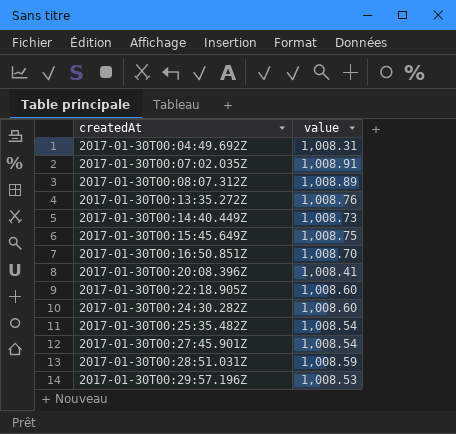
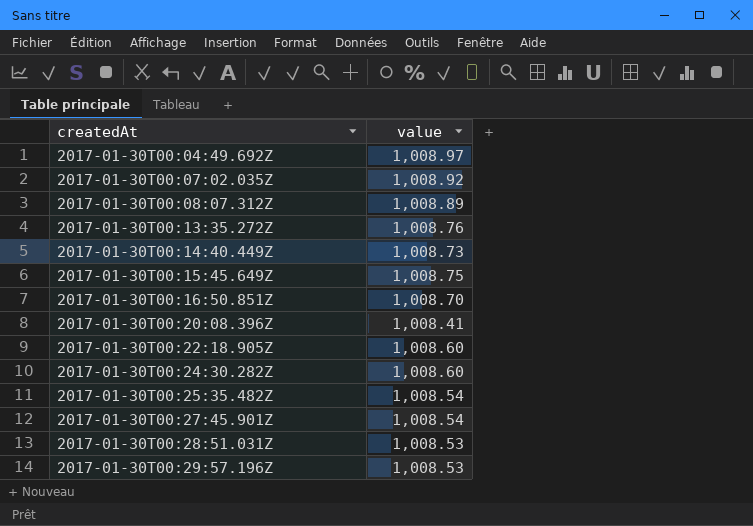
2017-01-30T00:04:49.692Z | value: 1,008.31 -> 1,008.97
2017-01-30T00:07:02.035Z | value: 1,008.91 -> 1,008.92
2017-01-30T00:28:51.031Z | value: 1,008.59 -> 1,008.53

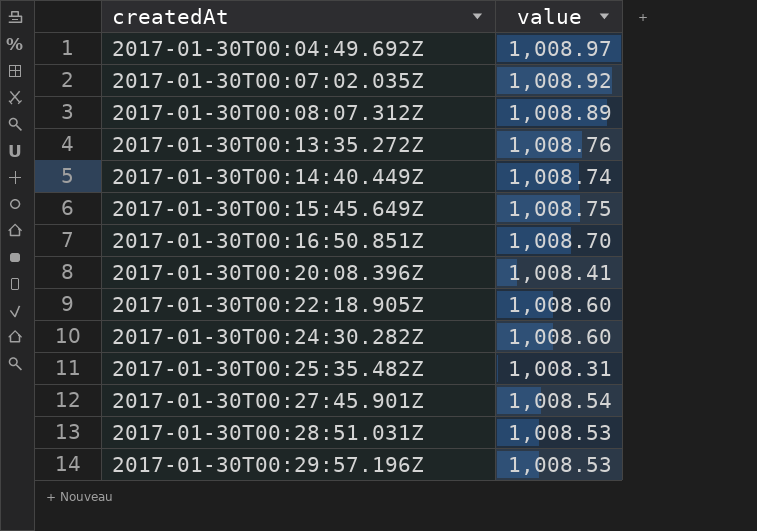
2017-01-30T00:14:40.449Z | value: 1,008.73 -> 1,008.74
2017-01-30T00:25:35.482Z | value: 1,008.54 -> 1,008.31

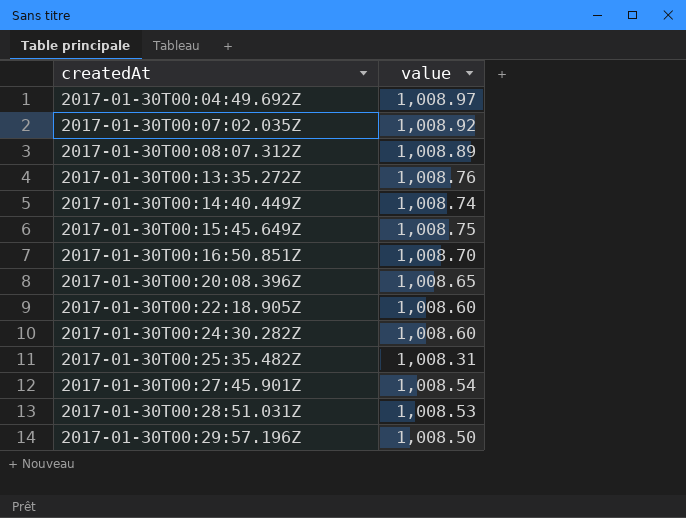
2017-01-30T00:20:08.396Z | value: 1,008.41 -> 1,008.65
2017-01-30T00:29:57.196Z | value: 1,008.53 -> 1,008.50

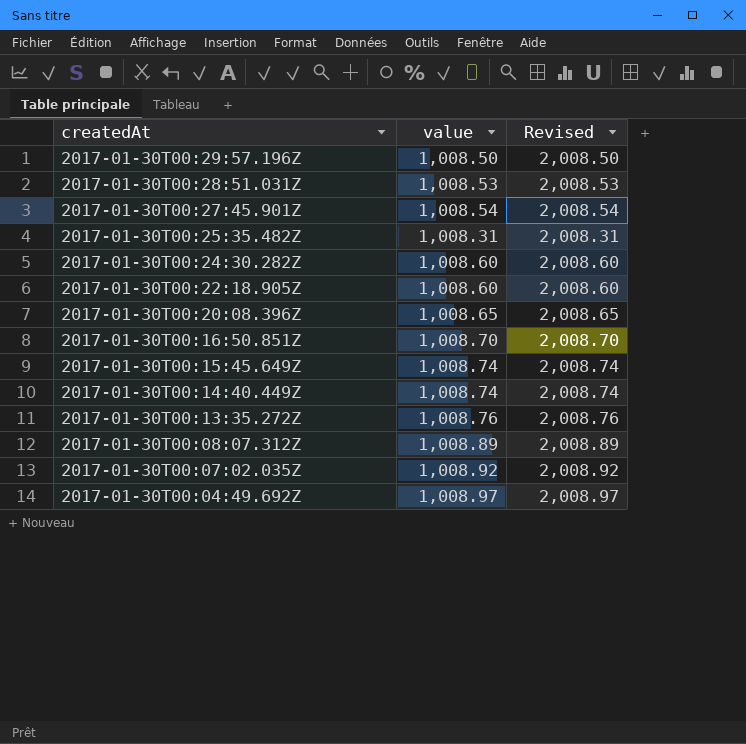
row order: createdAt ascending -> createdAt descending
column Revised | formula: none -> [value] + 1000
2017-01-30T00:15:45.649Z | value: 1,008.75 -> 1,008.74

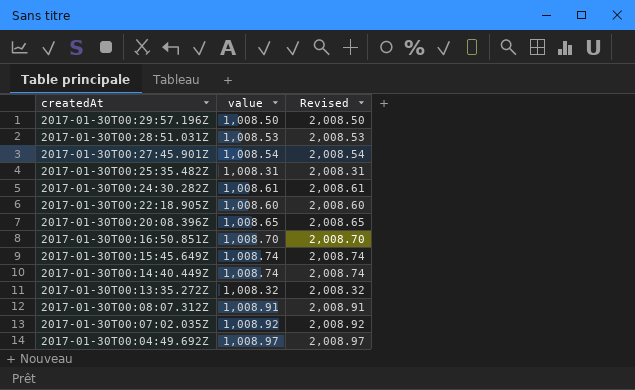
2017-01-30T00:24:30.282Z | value: 1,008.60 -> 1,008.61
2017-01-30T00:24:30.282Z | Revised: 2,008.60 -> 2,008.61
2017-01-30T00:13:35.272Z | value: 1,008.76 -> 1,008.32
2017-01-30T00:13:35.272Z | Revised: 2,008.76 -> 2,008.32
2017-01-30T00:08:07.312Z | value: 1,008.89 -> 1,008.91
2017-01-30T00:08:07.312Z | Revised: 2,008.89 -> 2,008.91

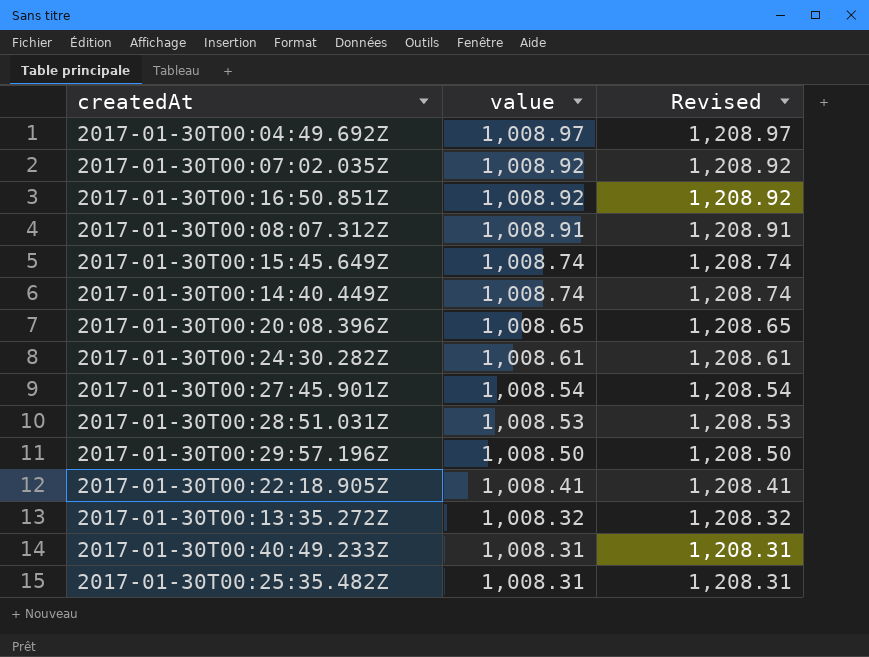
row order: createdAt descending -> value descending
column Revised | formula: [value] + 1000 -> [value] + 200
2017-01-30T00:16:50.851Z | value: 1,008.70 -> 1,008.92
2017-01-30T00:22:18.905Z | value: 1,008.60 -> 1,008.41
row 2017-01-30T00:40:49.233Z: none -> 1,008.31 | 1,208.31

